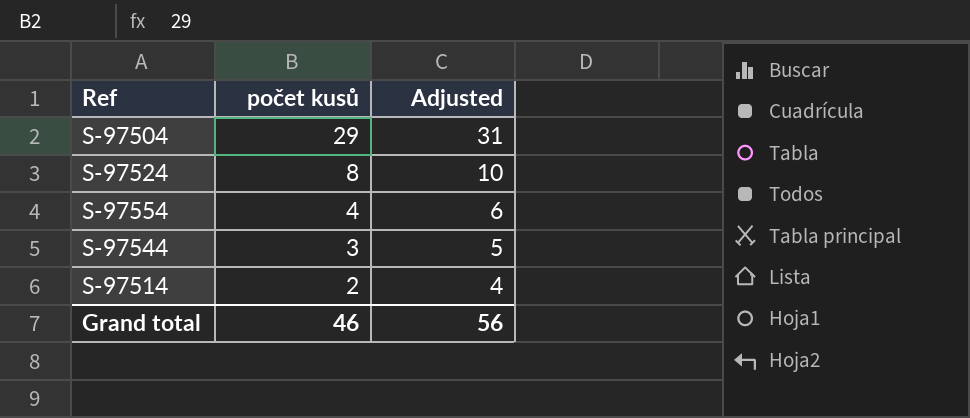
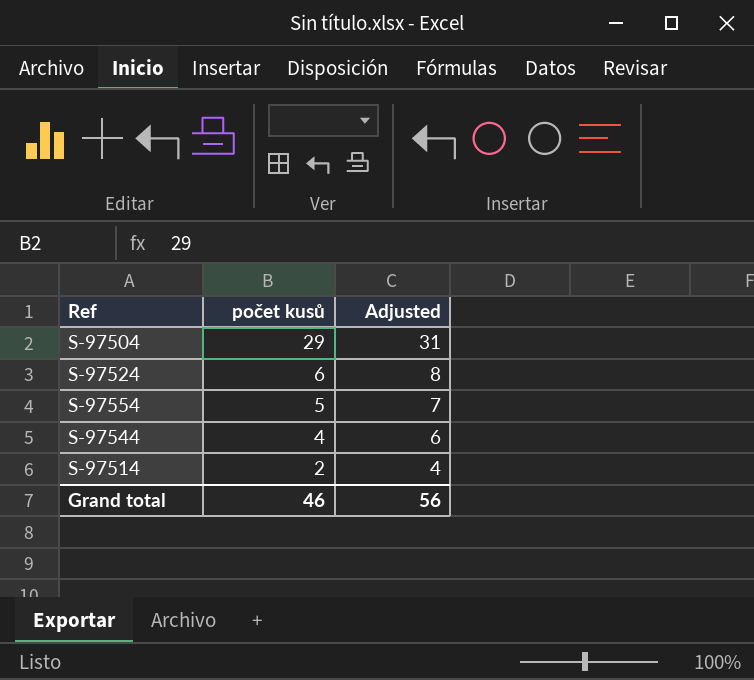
S-97524 | počet kusů: 8 -> 6
S-97524 | Adjusted: 10 -> 8
S-97554 | počet kusů: 4 -> 5
S-97554 | Adjusted: 6 -> 7
S-97544 | počet kusů: 3 -> 4
S-97544 | Adjusted: 5 -> 6

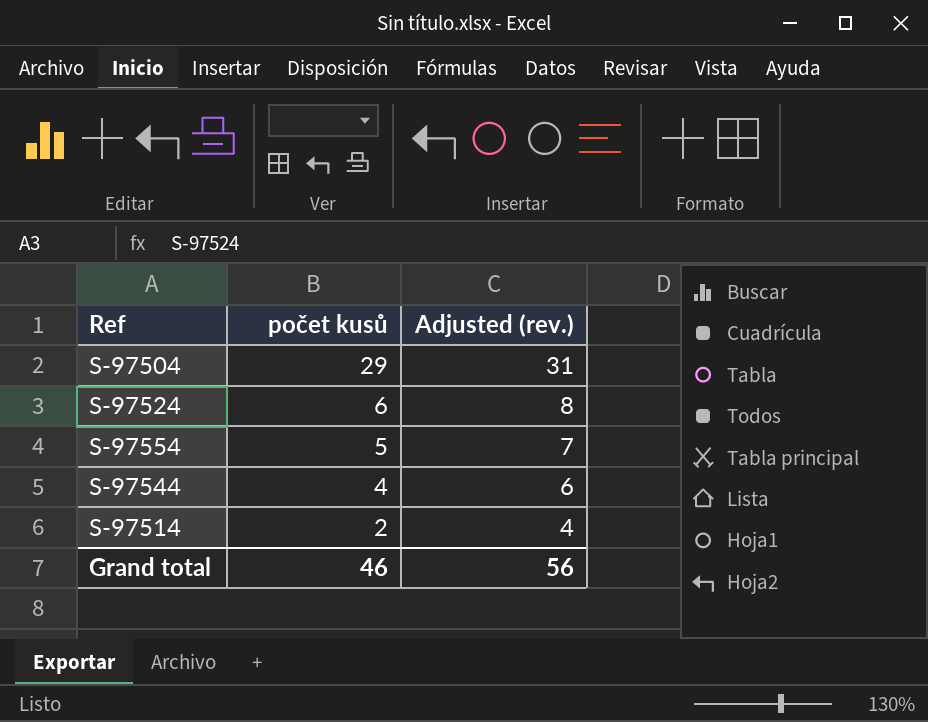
column name: Adjusted -> Adjusted (rev.)

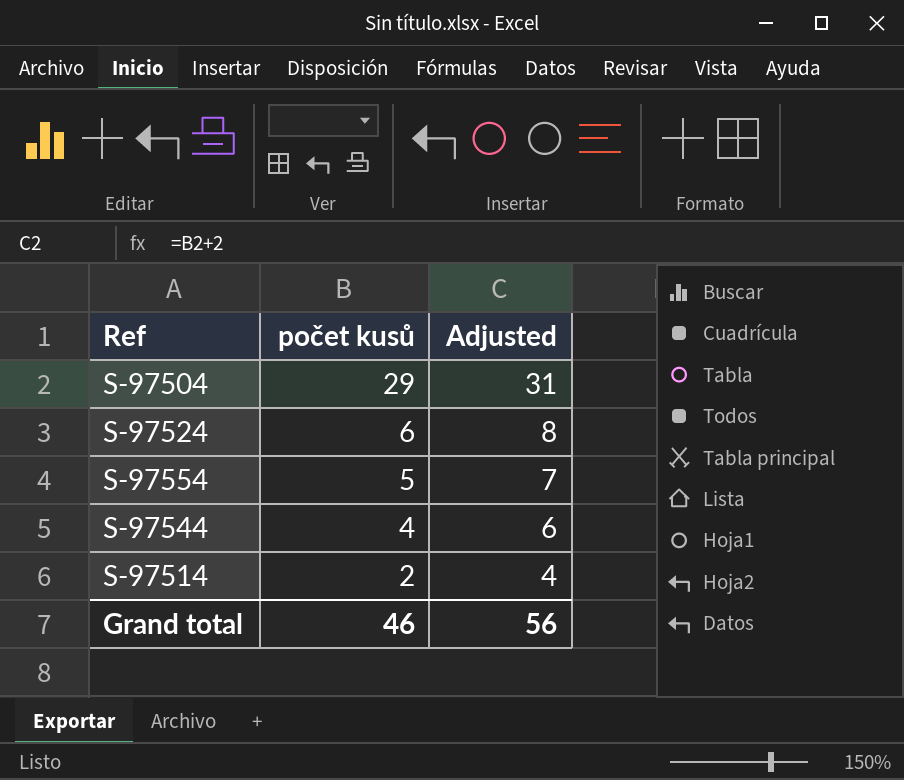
column name: Adjusted (rev.) -> Adjusted

